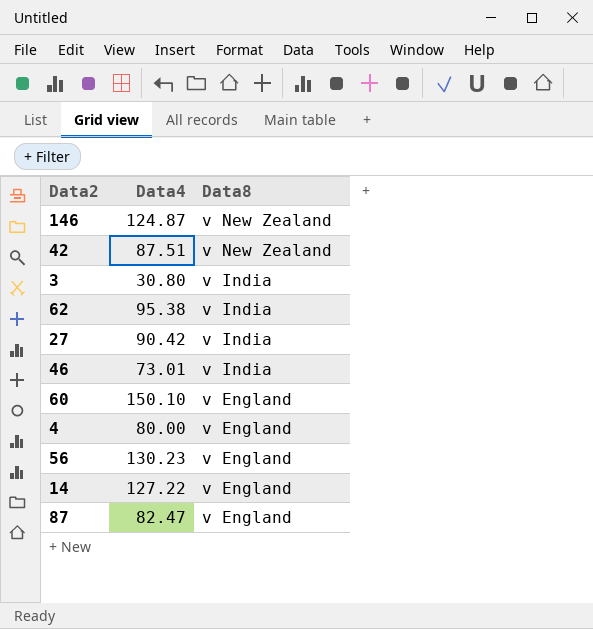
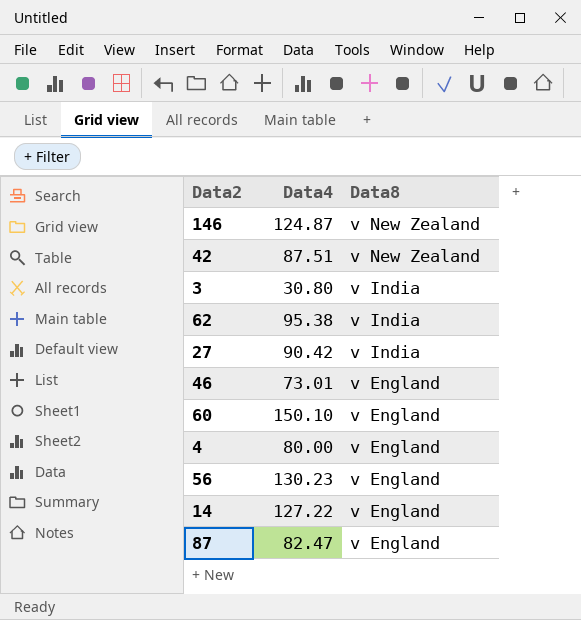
46 | Data8: v India -> v England

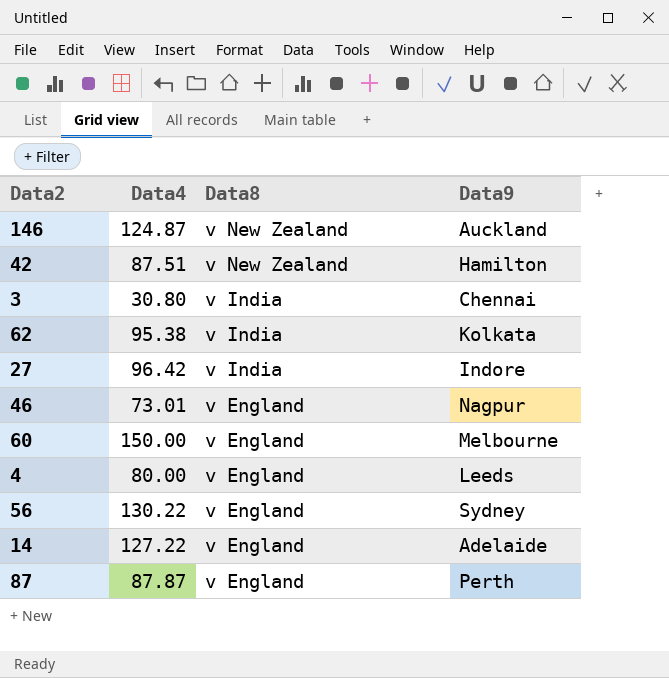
column Data9 | position: none -> 4
27 | Data4: 90.42 -> 96.42
60 | Data4: 150.10 -> 150.00
56 | Data4: 130.23 -> 130.22
87 | Data4: 82.47 -> 87.87

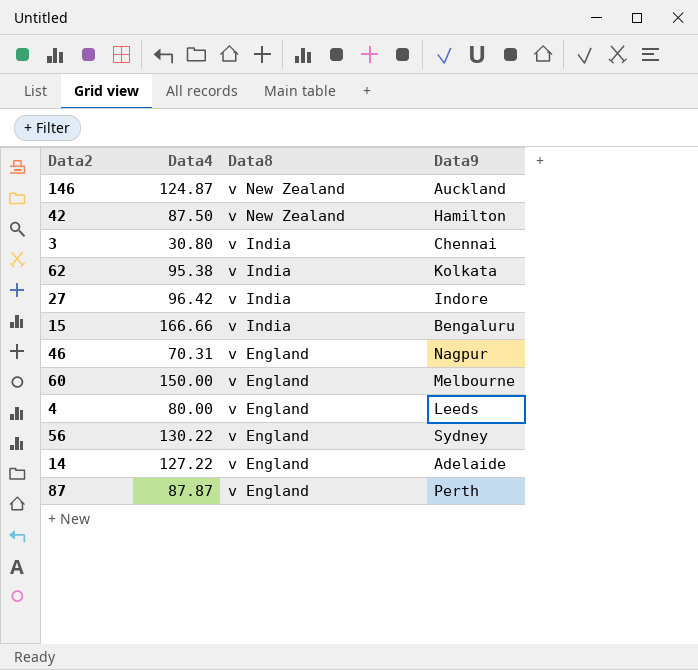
42 | Data4: 87.51 -> 87.50
row 15: none -> 166.66 | v India | Bengaluru
46 | Data4: 73.01 -> 70.31

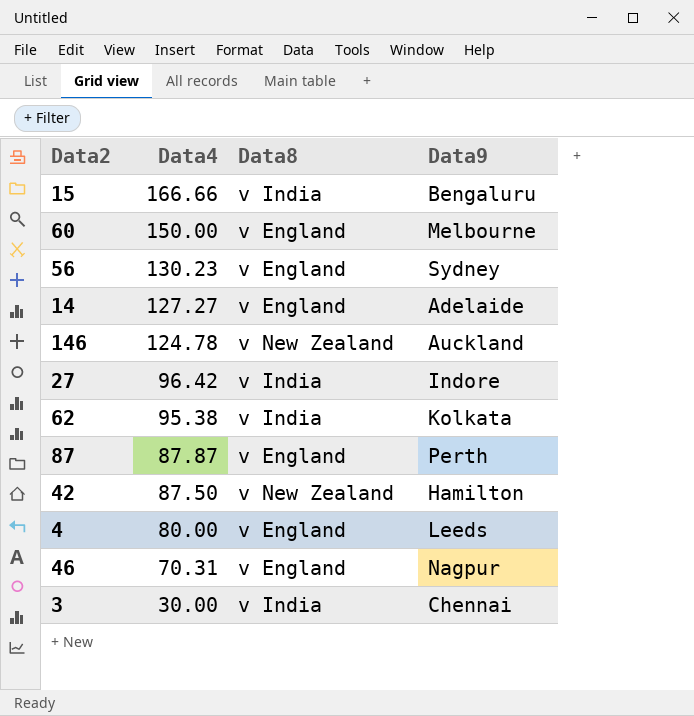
row order: Data8 descending -> Data4 descending
56 | Data4: 130.22 -> 130.23
14 | Data4: 127.22 -> 127.27
146 | Data4: 124.87 -> 124.78
3 | Data4: 30.80 -> 30.00

